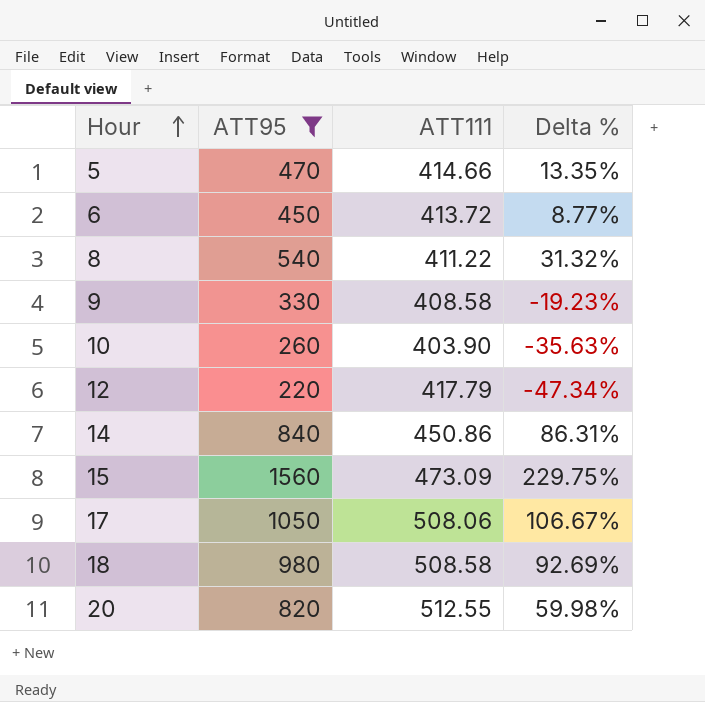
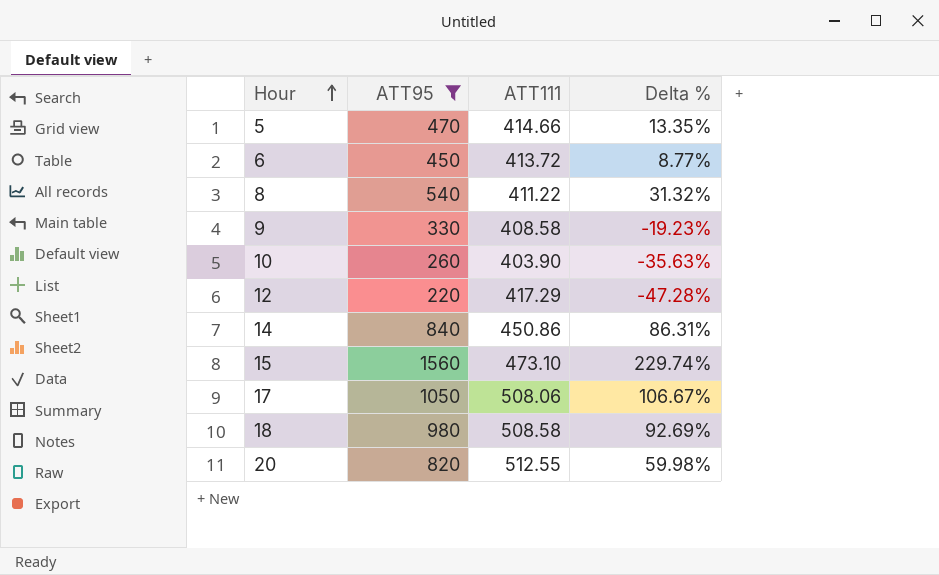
12 | ATT111: 417.79 -> 417.29
12 | Delta %: -47.34% -> -47.28%
15 | ATT111: 473.09 -> 473.10
15 | Delta %: 229.75% -> 229.74%

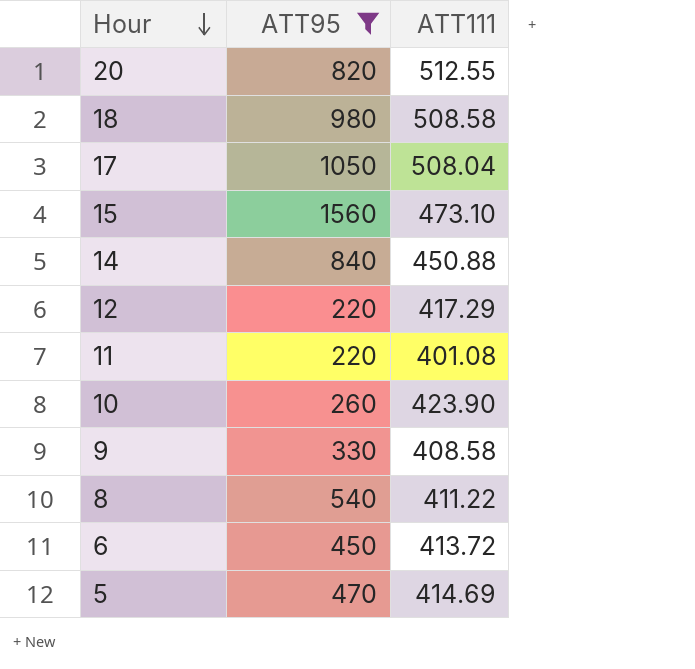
row order: Hour ascending -> Hour descending
column Delta % | formula: ([ATT95] - [ATT111]) / [ATT111] -> none
17 | ATT111: 508.06 -> 508.04
14 | ATT111: 450.86 -> 450.88
row 11: none -> 220 | 401.08
10 | ATT111: 403.90 -> 423.90
5 | ATT111: 414.66 -> 414.69

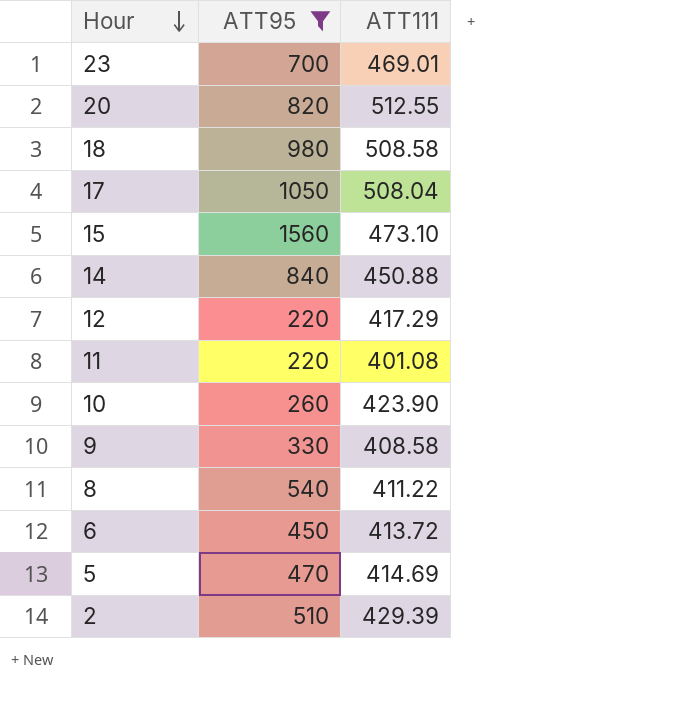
row 23: none -> 700 | 469.01
row 2: none -> 510 | 429.39

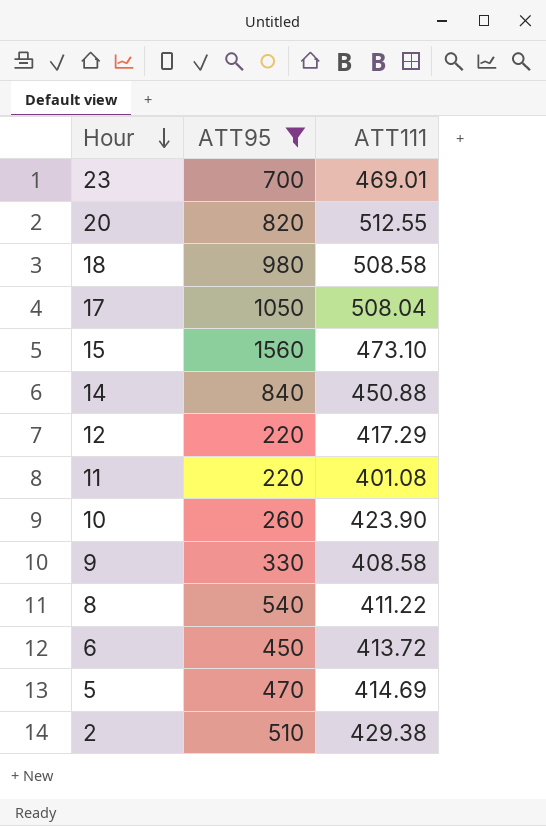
2 | ATT111: 429.39 -> 429.38

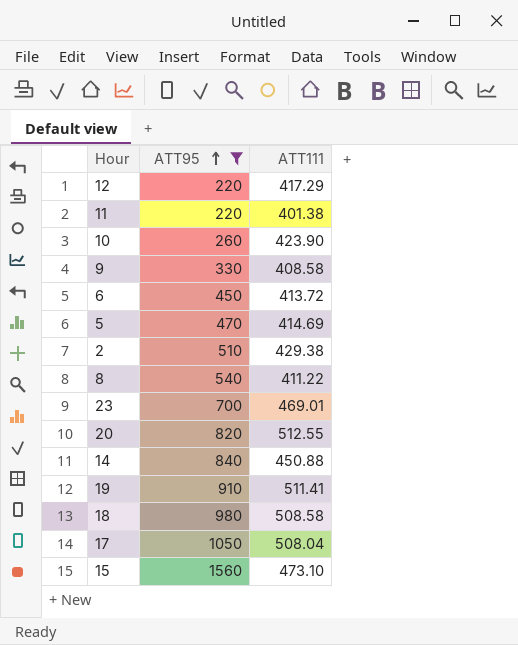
row order: Hour descending -> ATT95 ascending
11 | ATT111: 401.08 -> 401.38
row 19: none -> 910 | 511.41

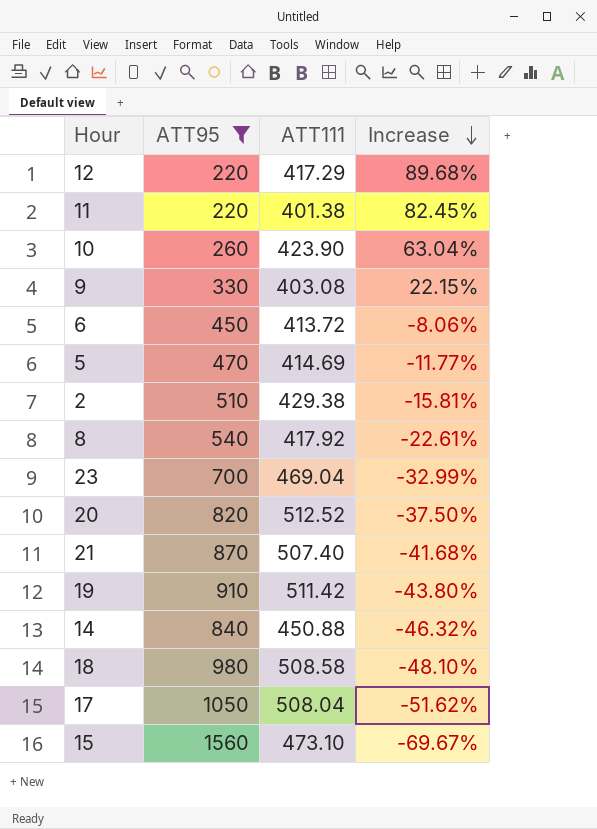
row order: ATT95 ascending -> Increase descending
column Increase | formula: none -> ([ATT111] - [ATT95]) / [ATT95]
9 | ATT111: 408.58 -> 403.08
8 | ATT111: 411.22 -> 417.92
23 | ATT111: 469.01 -> 469.04
20 | ATT111: 512.55 -> 512.52
row 21: none -> 870 | 507.40 | -41.68%
19 | ATT111: 511.41 -> 511.42

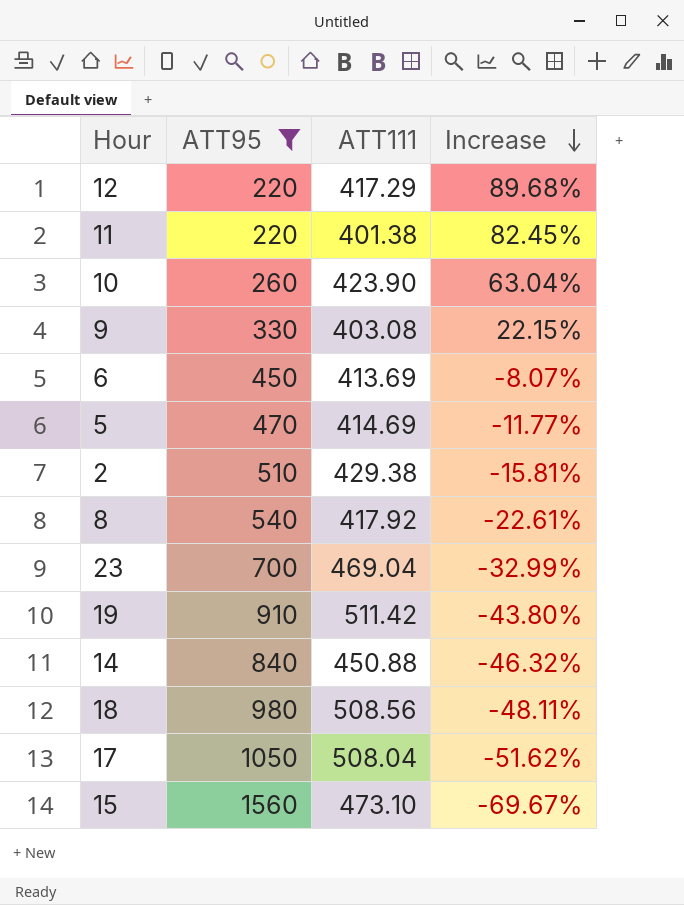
row 20: 820 | 512.52 | -37.50% -> none
row 21: 870 | 507.40 | -41.68% -> none
6 | ATT111: 413.72 -> 413.69
6 | Increase: -8.06% -> -8.07%
18 | ATT111: 508.58 -> 508.56
18 | Increase: -48.10% -> -48.11%

